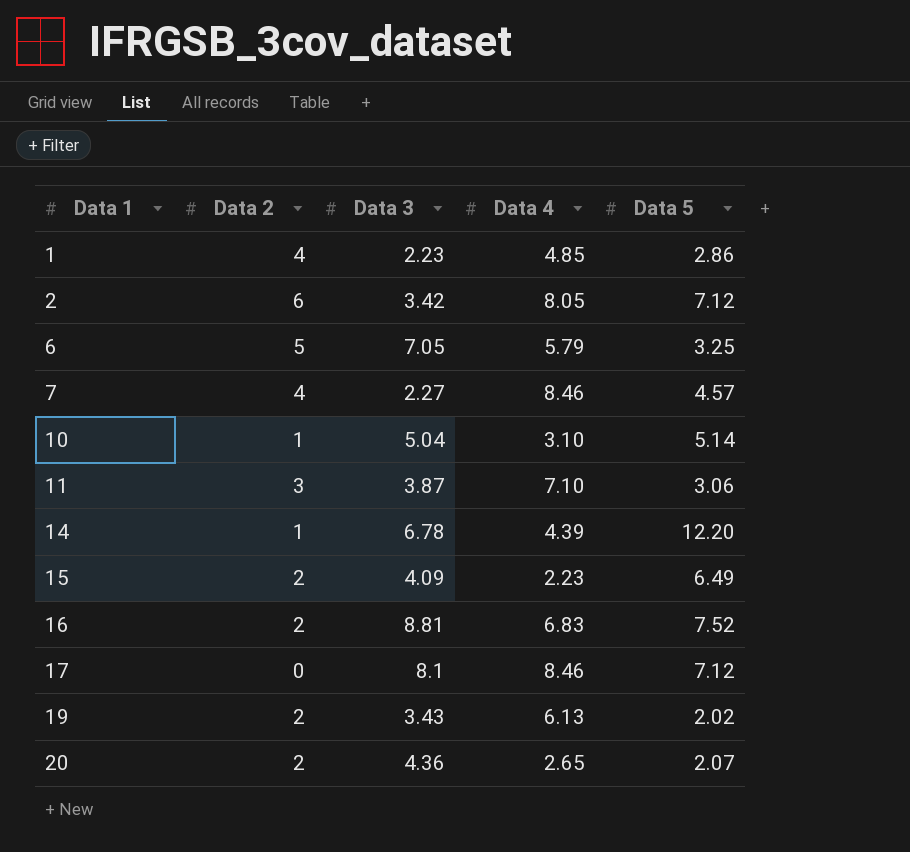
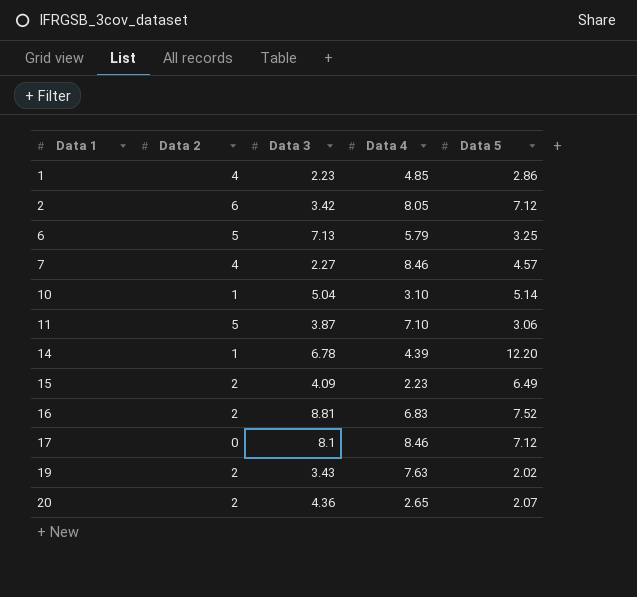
6 | Data 3: 7.05 -> 7.13
11 | Data 2: 3 -> 5
19 | Data 4: 6.13 -> 7.63

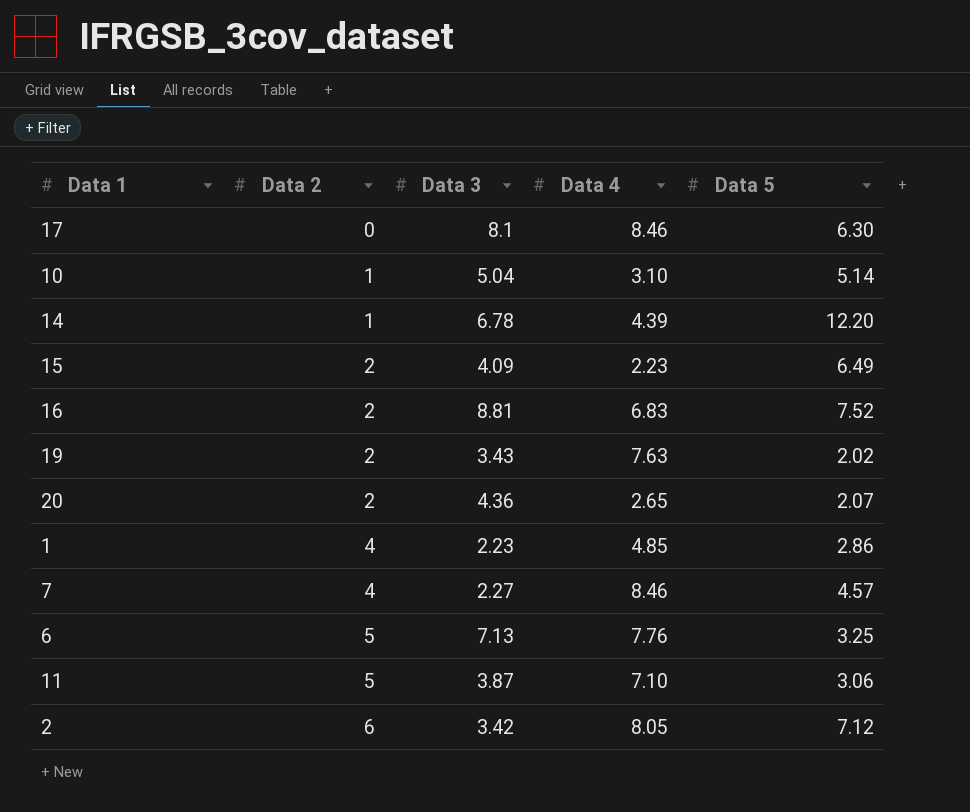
row order: Data 1 ascending -> Data 2 ascending
17 | Data 5: 7.12 -> 6.30
6 | Data 4: 5.79 -> 7.76

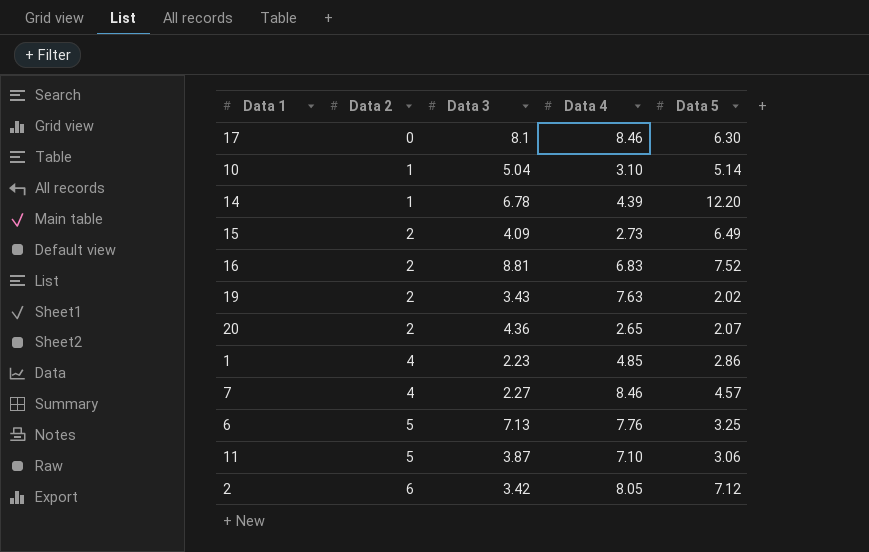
15 | Data 4: 2.23 -> 2.73

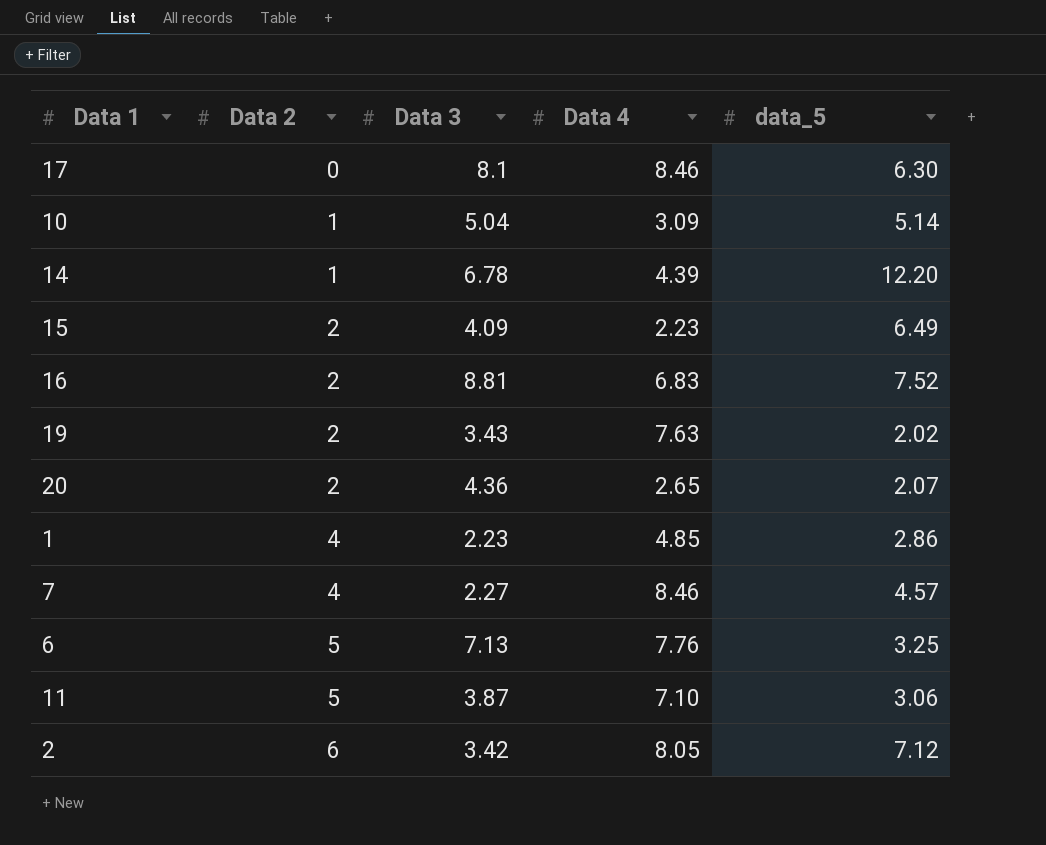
column name: Data 5 -> data_5
10 | Data 4: 3.10 -> 3.09
15 | Data 4: 2.73 -> 2.23

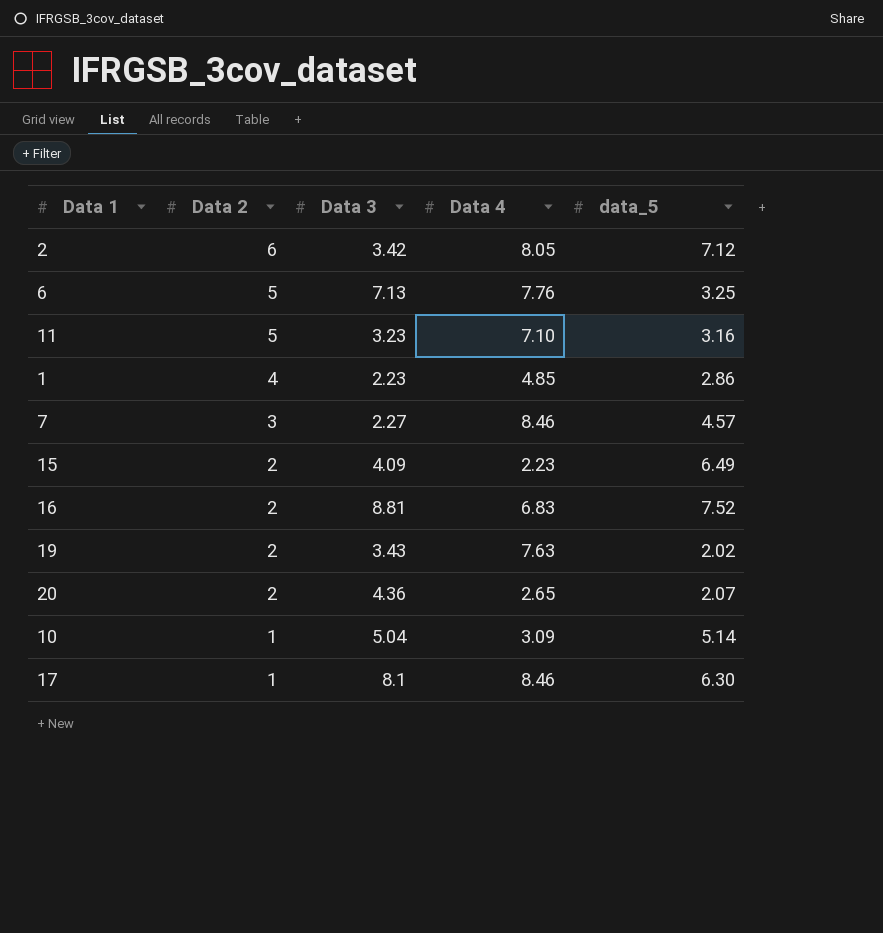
row order: Data 2 ascending -> Data 2 descending
row 14: 1 | 6.78 | 4.39 | 12.20 -> none
11 | Data 3: 3.87 -> 3.23
11 | data_5: 3.06 -> 3.16
7 | Data 2: 4 -> 3
17 | Data 2: 0 -> 1

